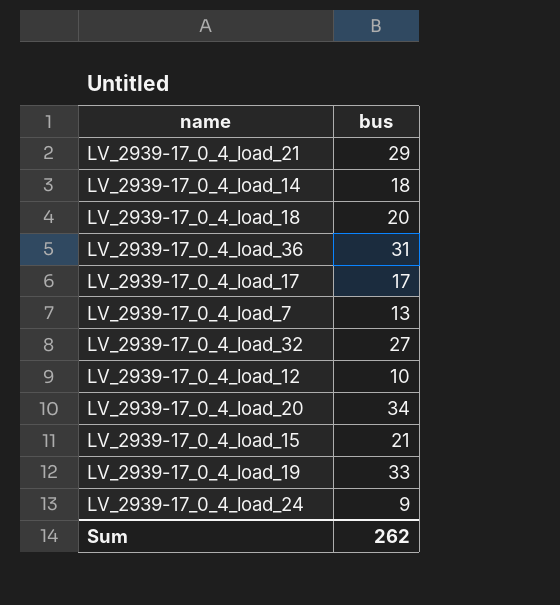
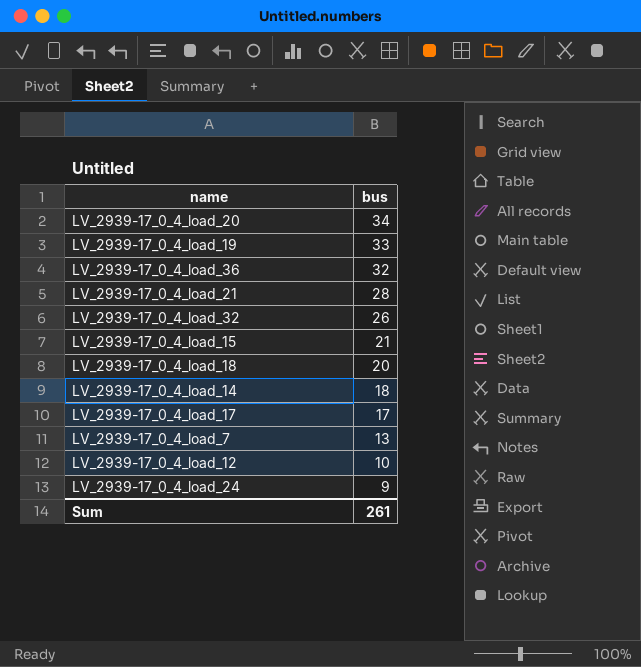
row order: none -> bus descending
LV_2939-17_0_4_load_36 | bus: 31 -> 32
LV_2939-17_0_4_load_21 | bus: 29 -> 28
LV_2939-17_0_4_load_32 | bus: 27 -> 26
Sum | bus: 262 -> 261

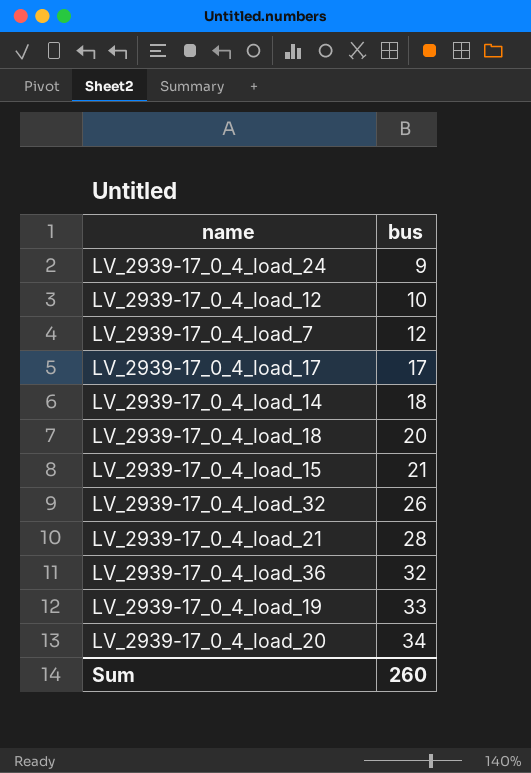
row order: bus descending -> bus ascending
LV_2939-17_0_4_load_7 | bus: 13 -> 12
Sum | bus: 261 -> 260

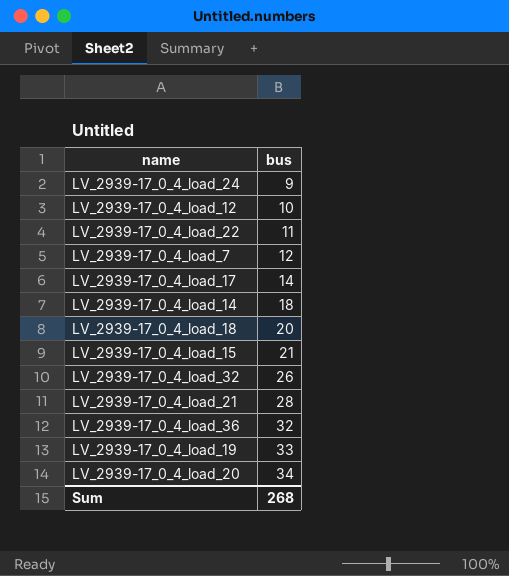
row LV_2939-17_0_4_load_22: none -> 11
LV_2939-17_0_4_load_17 | bus: 17 -> 14
Sum | bus: 260 -> 268

